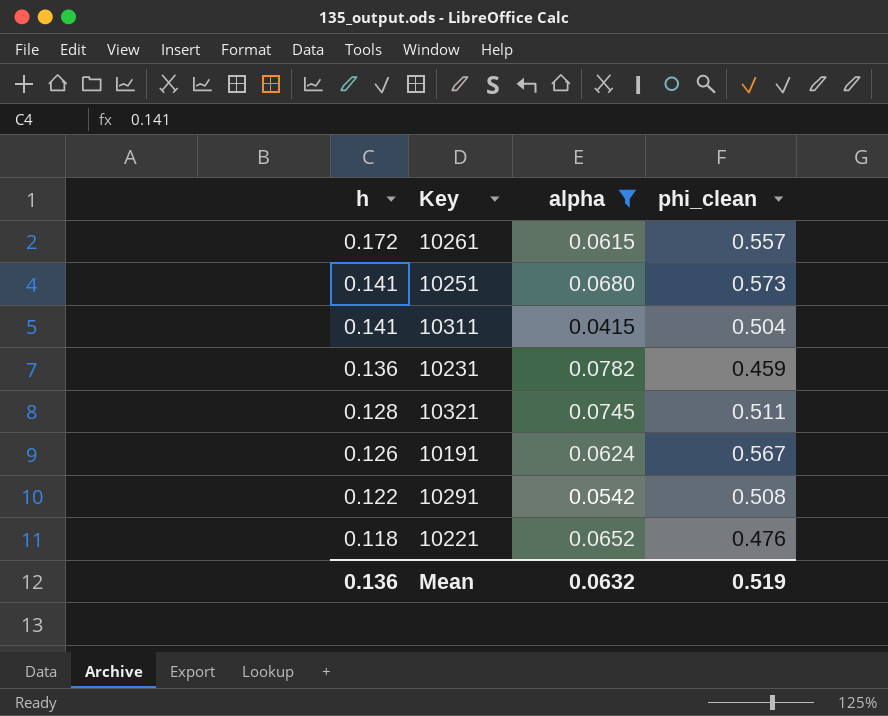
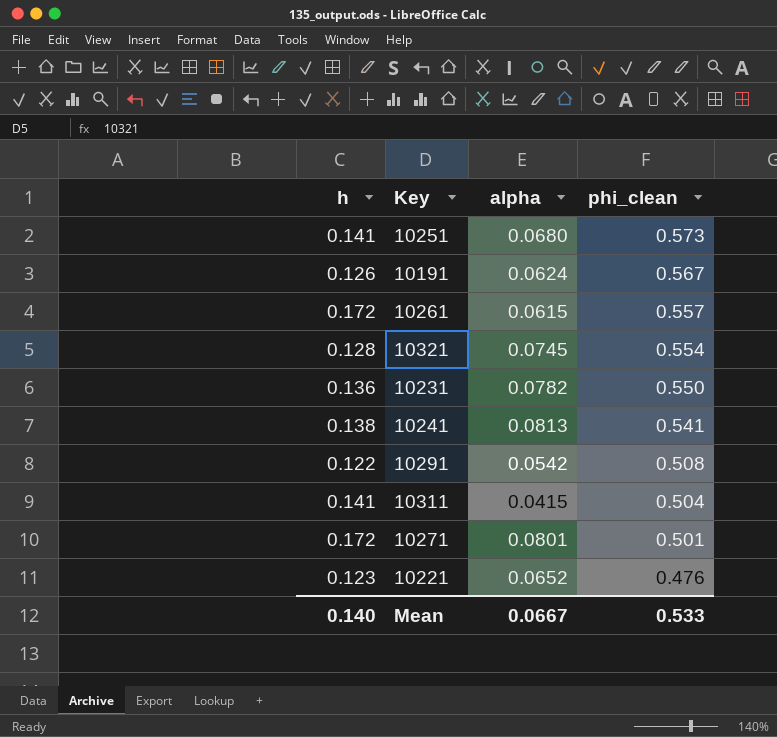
filter: alpha <= 0.0782 -> none
row order: h descending -> phi_clean descending
10321 | phi_clean: 0.511 -> 0.554
10231 | phi_clean: 0.459 -> 0.550
10221 | h: 0.118 -> 0.123
Mean | h: 0.136 -> 0.140
Mean | alpha: 0.0632 -> 0.0667
Mean | phi_clean: 0.519 -> 0.533

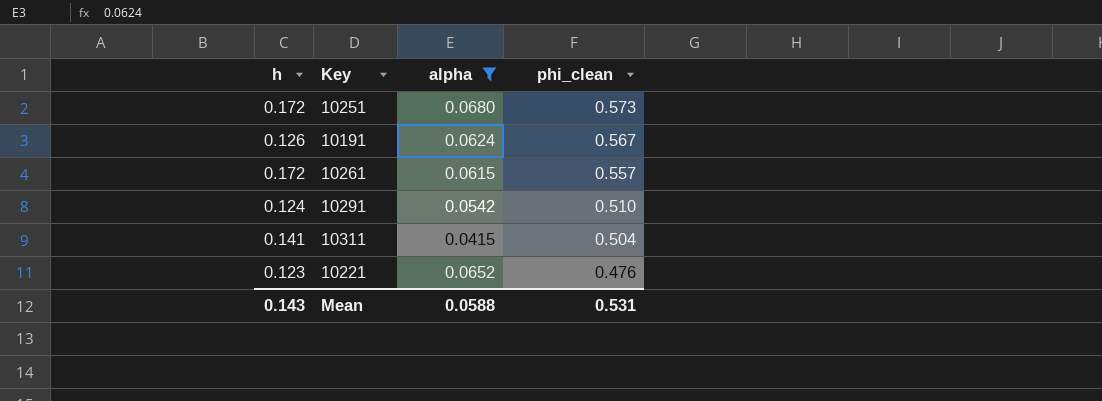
filter: none -> alpha <= 0.0680
10251 | h: 0.141 -> 0.172
10291 | h: 0.122 -> 0.124
10291 | phi_clean: 0.508 -> 0.510
Mean | h: 0.140 -> 0.143
Mean | alpha: 0.0667 -> 0.0588
Mean | phi_clean: 0.533 -> 0.531

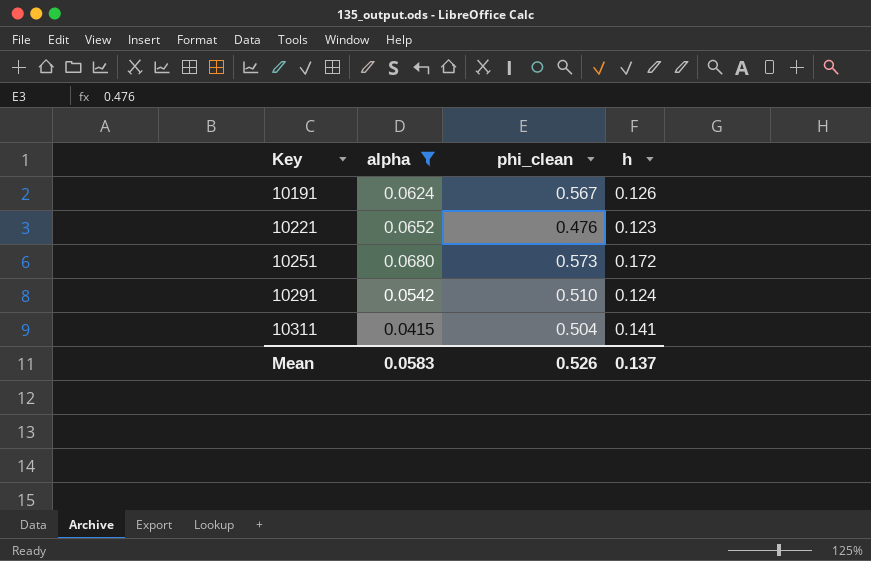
row order: phi_clean descending -> Key ascending
column h | position: 1 -> 4
row 10261: 0.172 | 0.0615 | 0.557 -> none
Mean | alpha: 0.0588 -> 0.0583
Mean | phi_clean: 0.531 -> 0.526
Mean | h: 0.143 -> 0.137

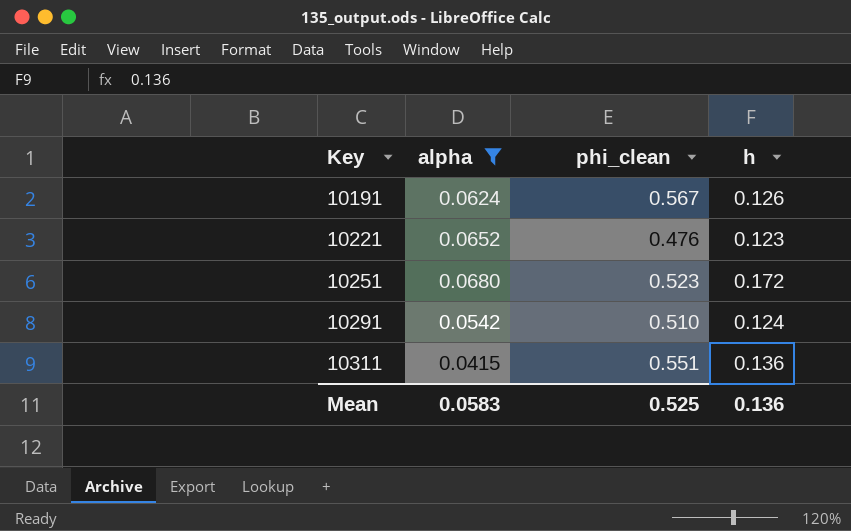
10251 | phi_clean: 0.573 -> 0.523
10311 | phi_clean: 0.504 -> 0.551
10311 | h: 0.141 -> 0.136
Mean | phi_clean: 0.526 -> 0.525
Mean | h: 0.137 -> 0.136

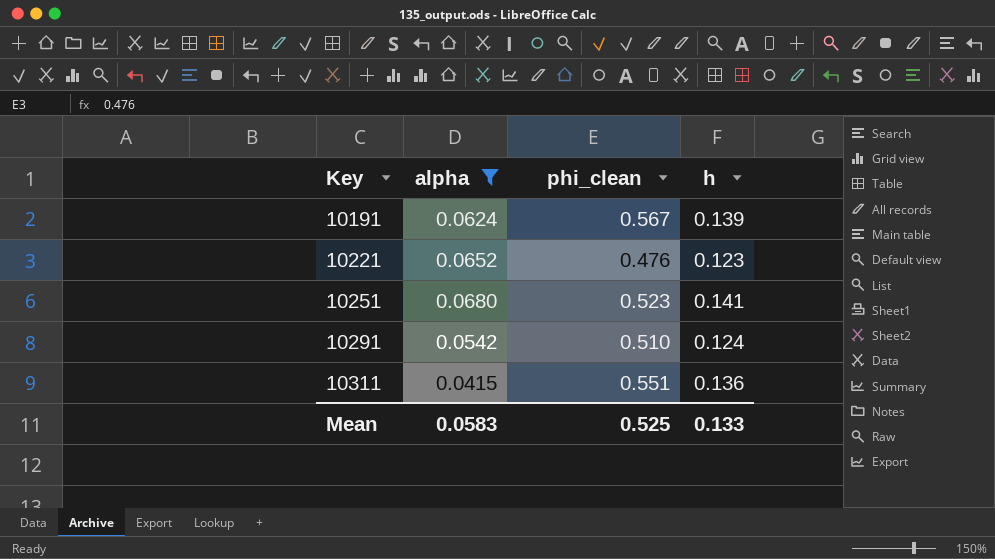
10191 | h: 0.126 -> 0.139
10251 | h: 0.172 -> 0.141
Mean | h: 0.136 -> 0.133

